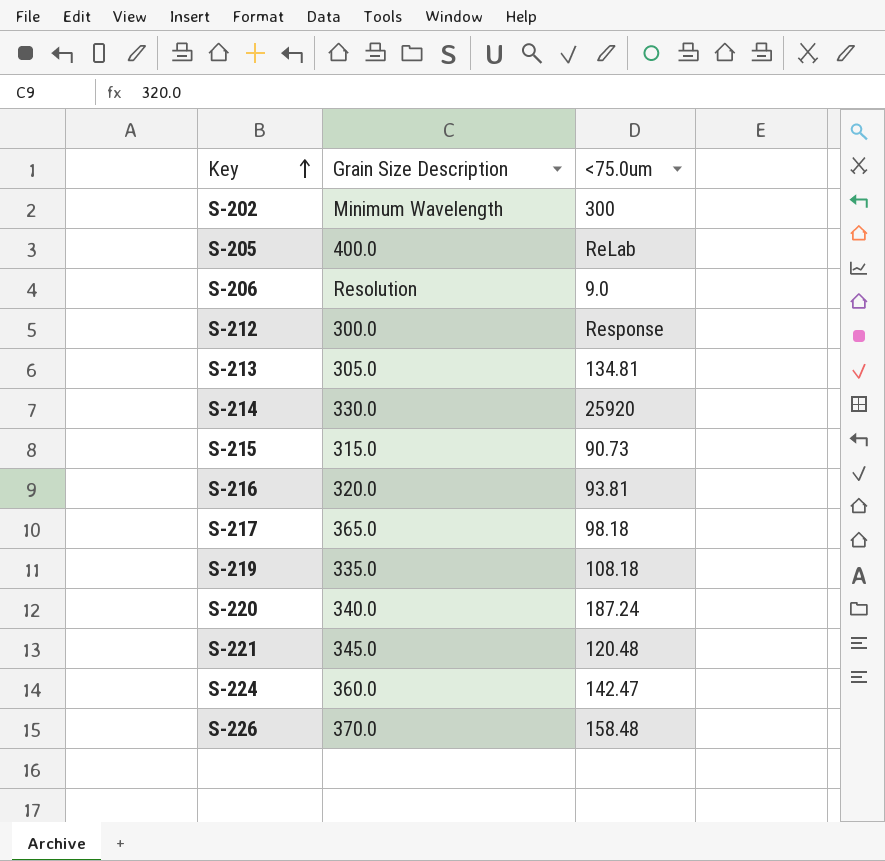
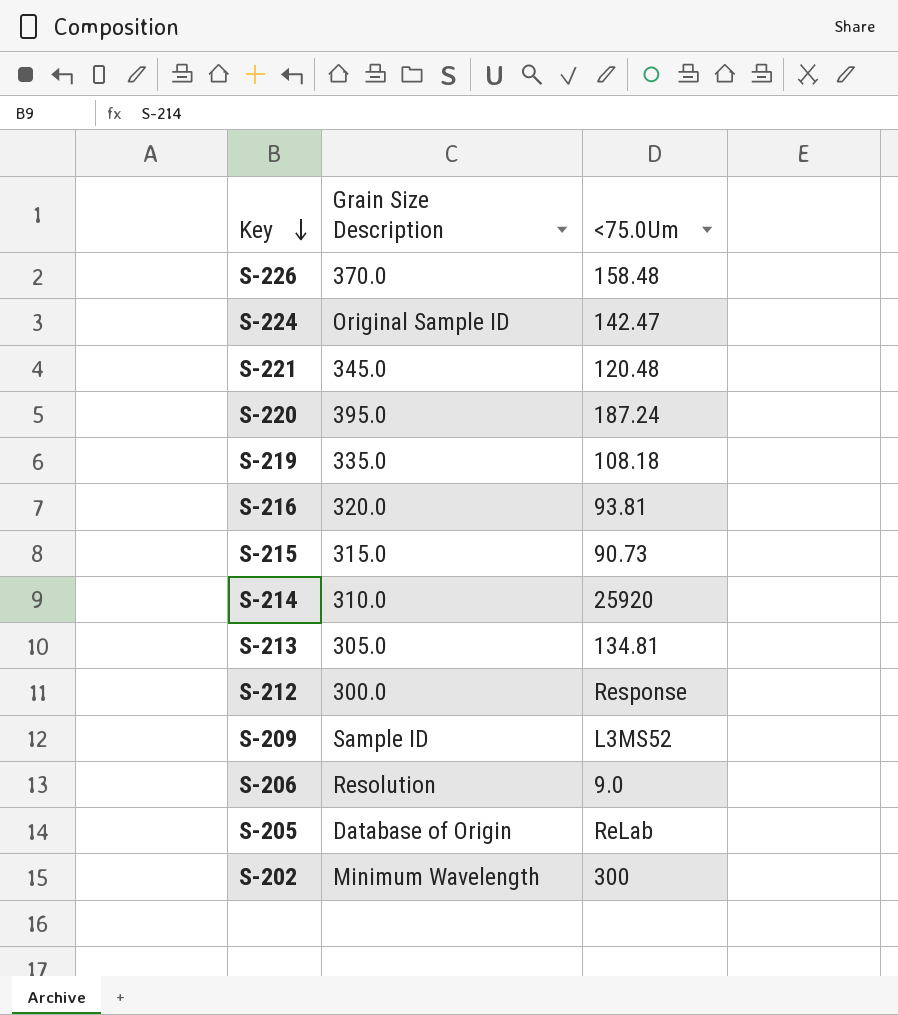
row order: Key ascending -> Key descending
column name: <75.0um -> <75.0Um
row S-217: 365.0 | 98.18 -> none
S-224 | Grain Size Description: 360.0 -> Original Sample ID
S-220 | Grain Size Description: 340.0 -> 395.0
S-214 | Grain Size Description: 330.0 -> 310.0
row S-209: none -> Sample ID | L3MS52
S-205 | Grain Size Description: 400.0 -> Database of Origin

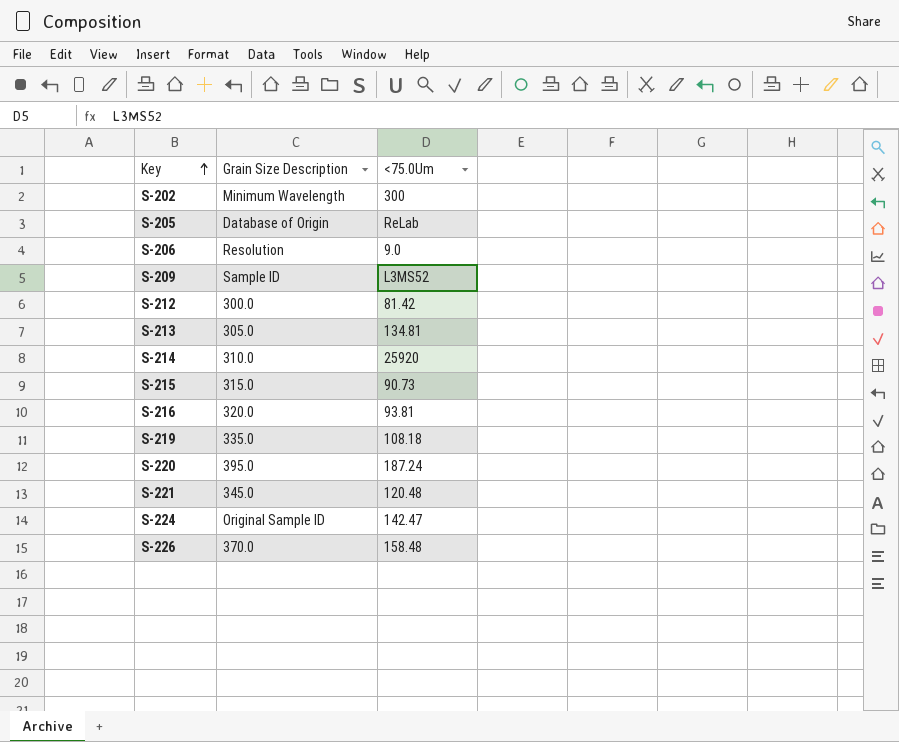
row order: Key descending -> Key ascending
S-212 | <75.0Um: Response -> 81.42

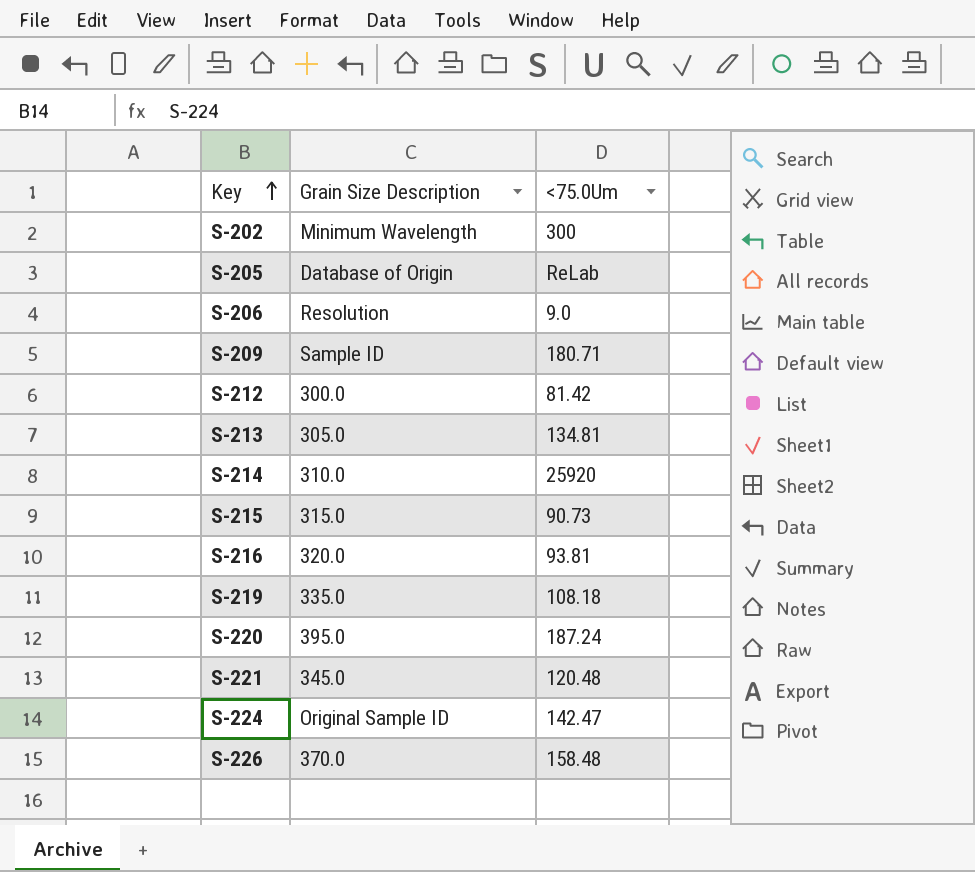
S-209 | <75.0Um: L3MS52 -> 180.71

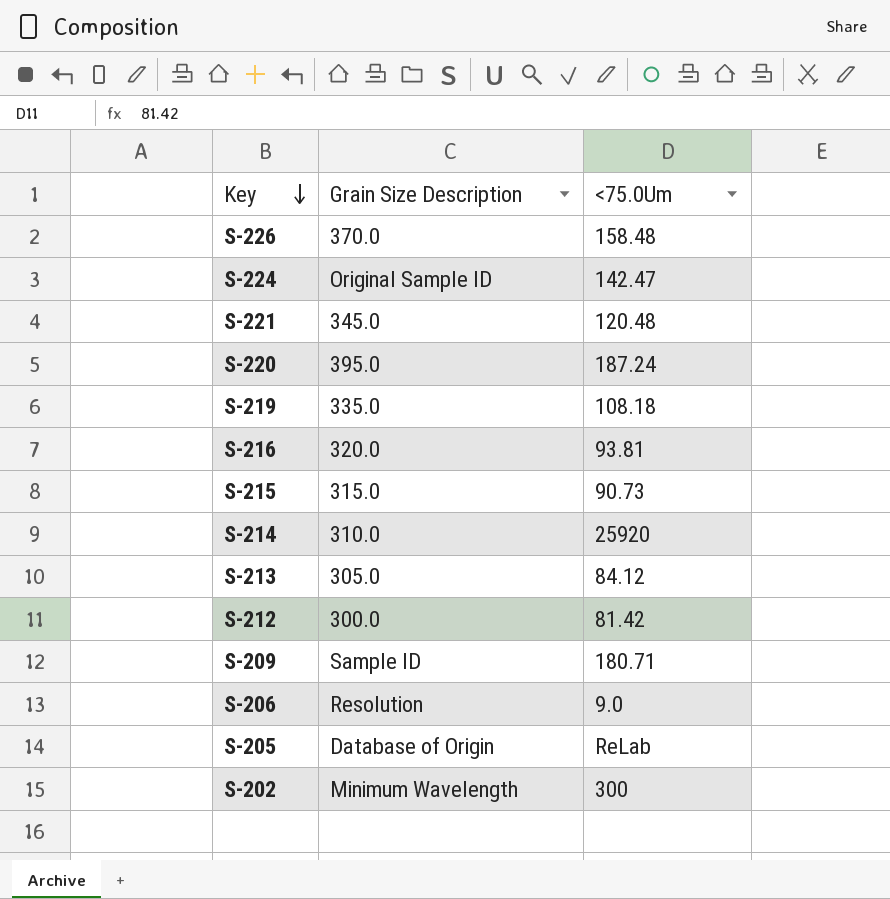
row order: Key ascending -> Key descending
S-213 | <75.0Um: 134.81 -> 84.12

